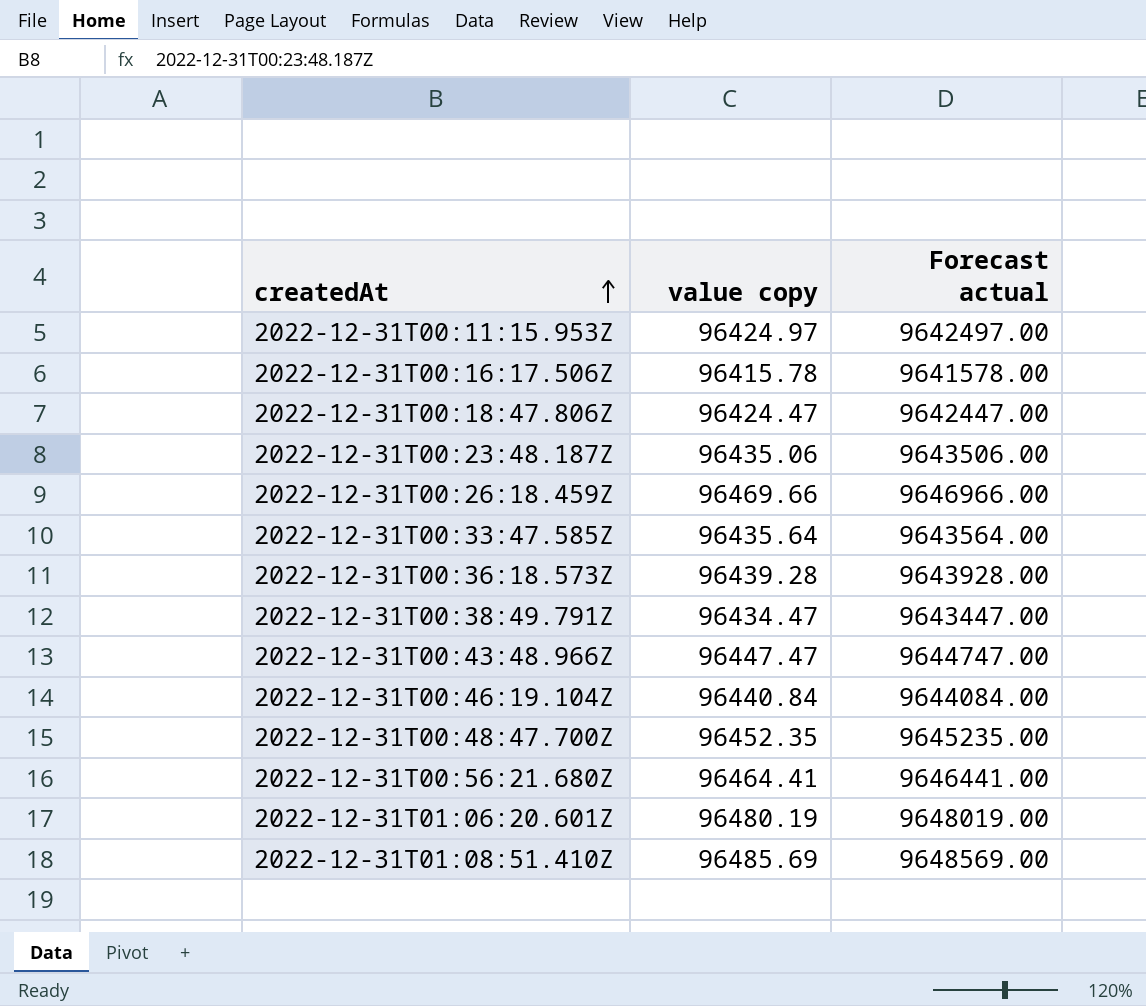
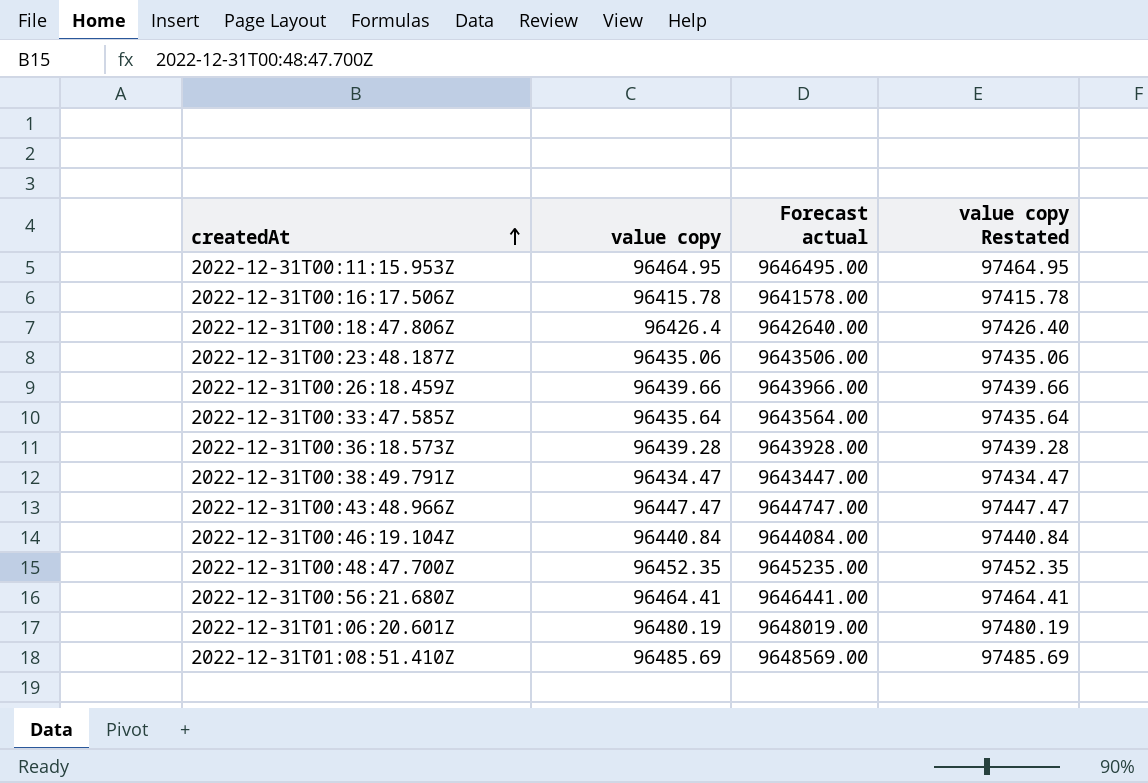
column value copy Restated | formula: none -> [value copy] + 1000
2022-12-31T00:11:15.953Z | value copy: 96424.97 -> 96464.95
2022-12-31T00:11:15.953Z | Forecast actual: 9642497.00 -> 9646495.00
2022-12-31T00:18:47.806Z | value copy: 96424.47 -> 96426.4
2022-12-31T00:18:47.806Z | Forecast actual: 9642447.00 -> 9642640.00
2022-12-31T00:26:18.459Z | value copy: 96469.66 -> 96439.66
2022-12-31T00:26:18.459Z | Forecast actual: 9646966.00 -> 9643966.00

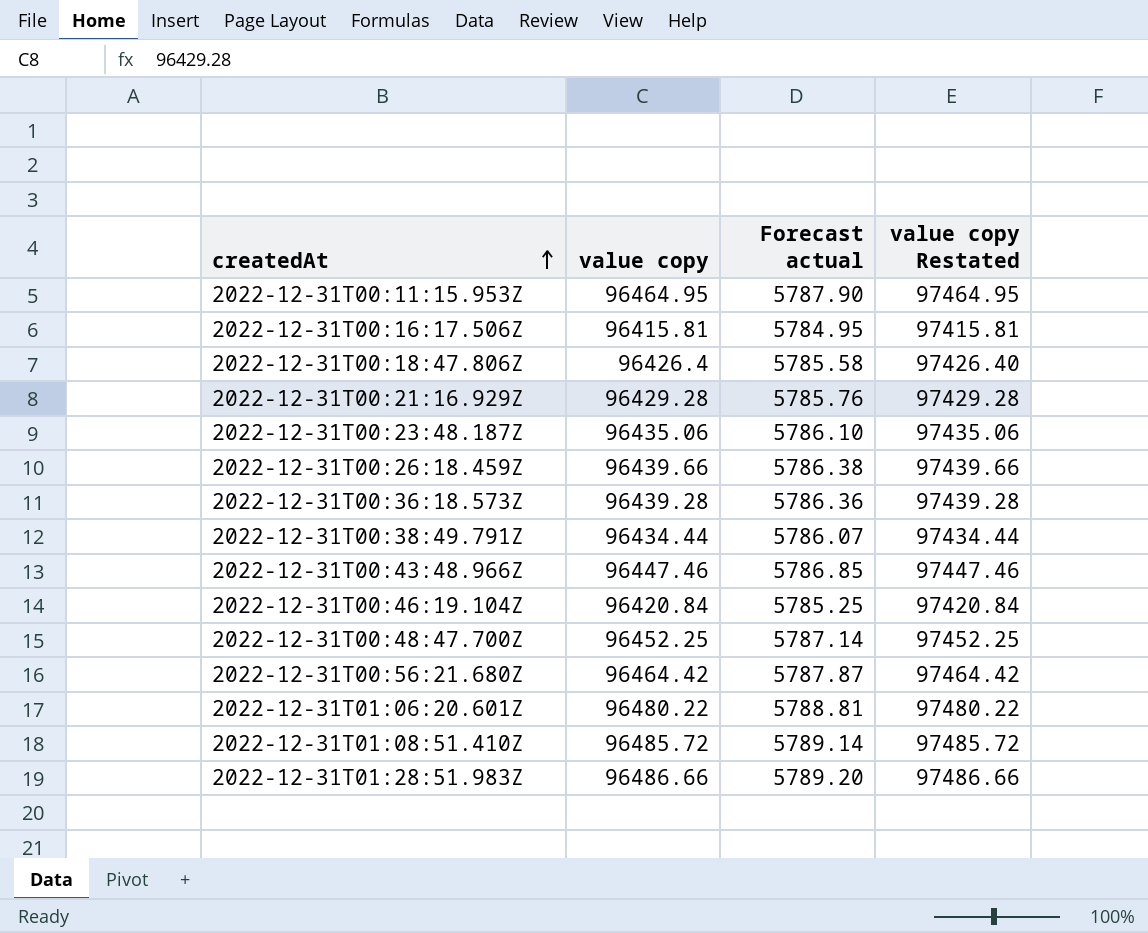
column Forecast actual | formula: [value copy] * 100 -> [value copy] * 0.06
row 2022-12-31T00:33:47.585Z: 96435.64 | 9643564.00 | 97435.64 -> none
2022-12-31T00:16:17.506Z | value copy: 96415.78 -> 96415.81
2022-12-31T00:16:17.506Z | value copy Restated: 97415.78 -> 97415.81
row 2022-12-31T00:21:16.929Z: none -> 96429.28 | 5785.76 | 97429.28
2022-12-31T00:38:49.791Z | value copy: 96434.47 -> 96434.44
2022-12-31T00:38:49.791Z | value copy Restated: 97434.47 -> 97434.44
2022-12-31T00:43:48.966Z | value copy: 96447.47 -> 96447.46
2022-12-31T00:43:48.966Z | value copy Restated: 97447.47 -> 97447.46
2022-12-31T00:46:19.104Z | value copy: 96440.84 -> 96420.84
2022-12-31T00:46:19.104Z | value copy Restated: 97440.84 -> 97420.84
2022-12-31T00:48:47.700Z | value copy: 96452.35 -> 96452.25
2022-12-31T00:48:47.700Z | value copy Restated: 97452.35 -> 97452.25
2022-12-31T00:56:21.680Z | value copy: 96464.41 -> 96464.42
2022-12-31T00:56:21.680Z | value copy Restated: 97464.41 -> 97464.42
2022-12-31T01:06:20.601Z | value copy: 96480.19 -> 96480.22
2022-12-31T01:06:20.601Z | value copy Restated: 97480.19 -> 97480.22
2022-12-31T01:08:51.410Z | value copy: 96485.69 -> 96485.72
2022-12-31T01:08:51.410Z | value copy Restated: 97485.69 -> 97485.72
row 2022-12-31T01:28:51.983Z: none -> 96486.66 | 5789.20 | 97486.66

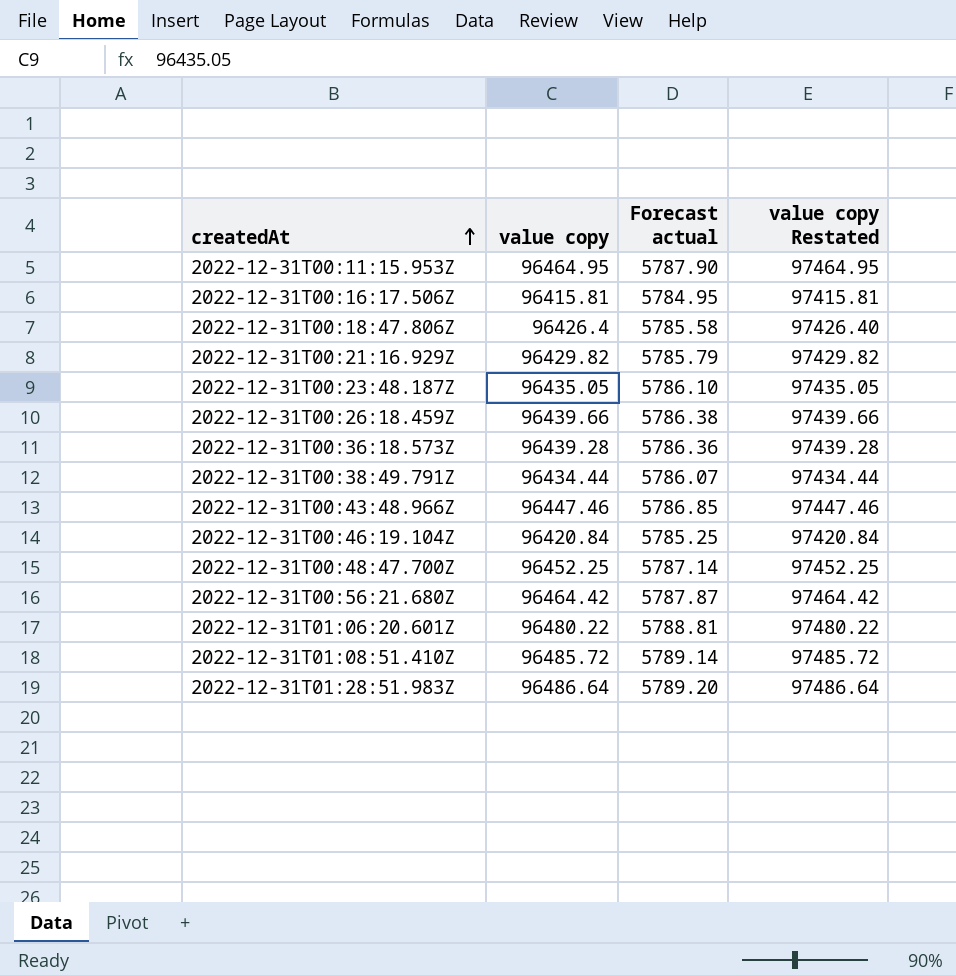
2022-12-31T00:21:16.929Z | value copy: 96429.28 -> 96429.82
2022-12-31T00:21:16.929Z | Forecast actual: 5785.76 -> 5785.79
2022-12-31T00:21:16.929Z | value copy Restated: 97429.28 -> 97429.82
2022-12-31T00:23:48.187Z | value copy: 96435.06 -> 96435.05
2022-12-31T00:23:48.187Z | value copy Restated: 97435.06 -> 97435.05
2022-12-31T01:28:51.983Z | value copy: 96486.66 -> 96486.64
2022-12-31T01:28:51.983Z | value copy Restated: 97486.66 -> 97486.64

